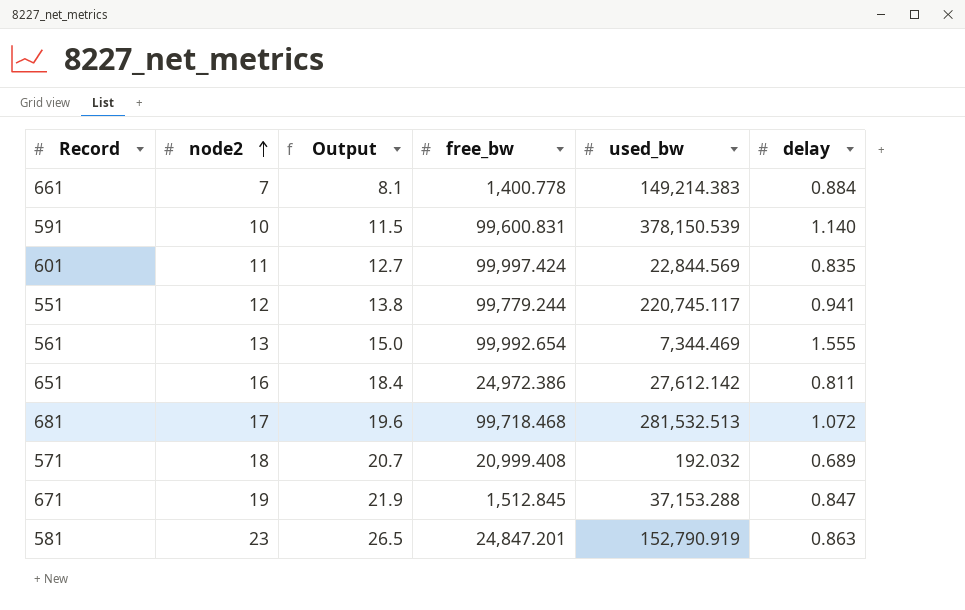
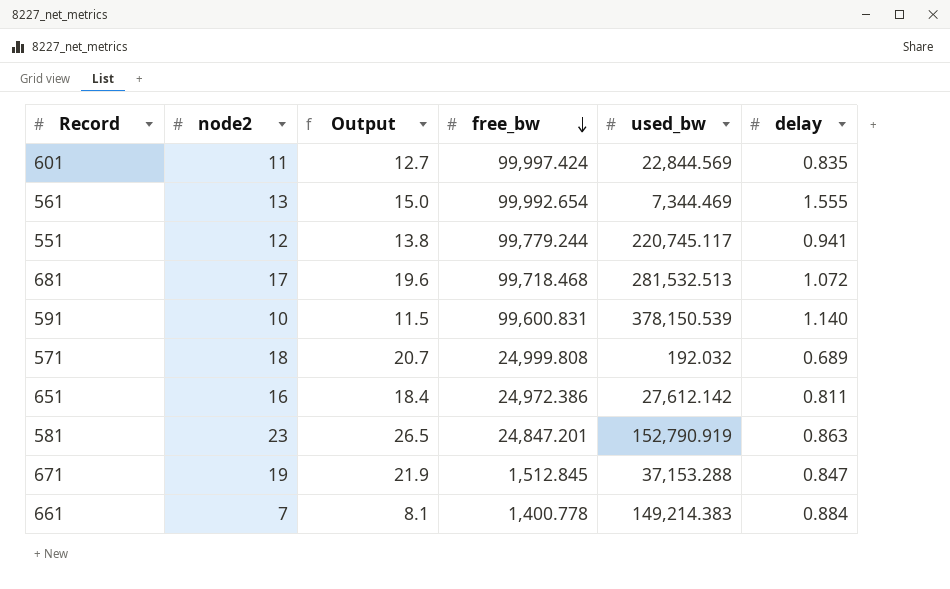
row order: node2 ascending -> free_bw descending
571 | free_bw: 20,999.408 -> 24,999.808

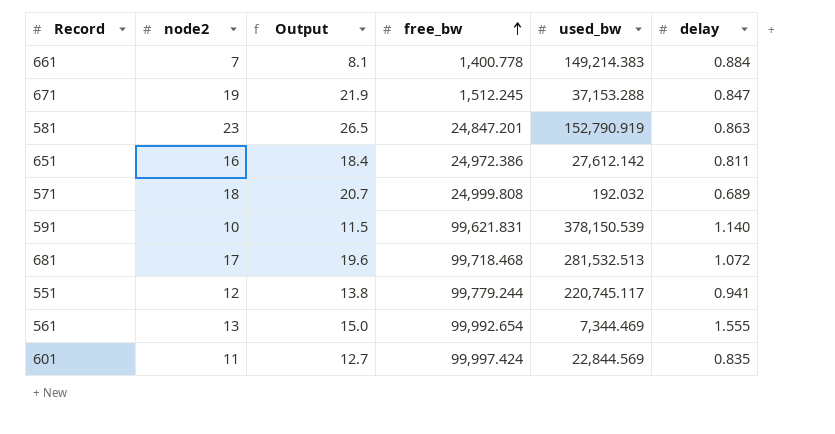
row order: free_bw descending -> free_bw ascending
671 | free_bw: 1,512.845 -> 1,512.245
591 | free_bw: 99,600.831 -> 99,621.831

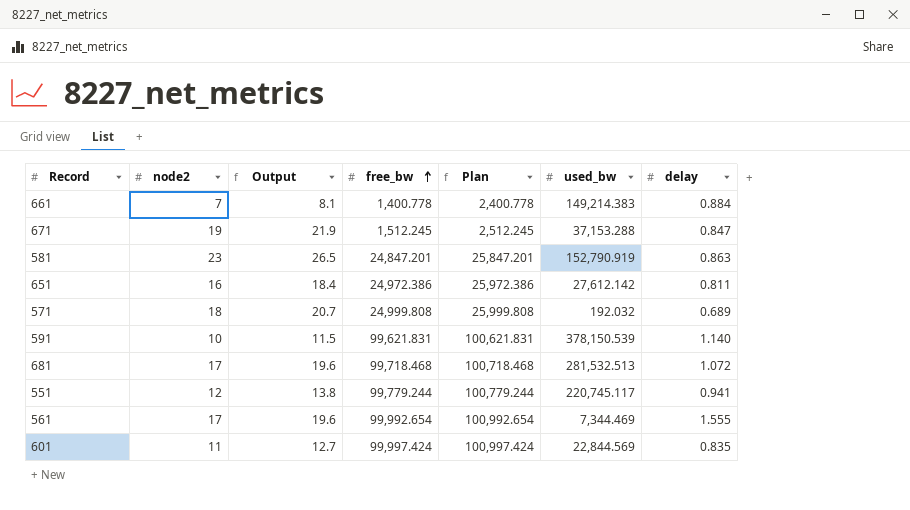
column Plan | formula: none -> [free_bw] + 1000
561 | node2: 13 -> 17
561 | Output: 15.0 -> 19.6

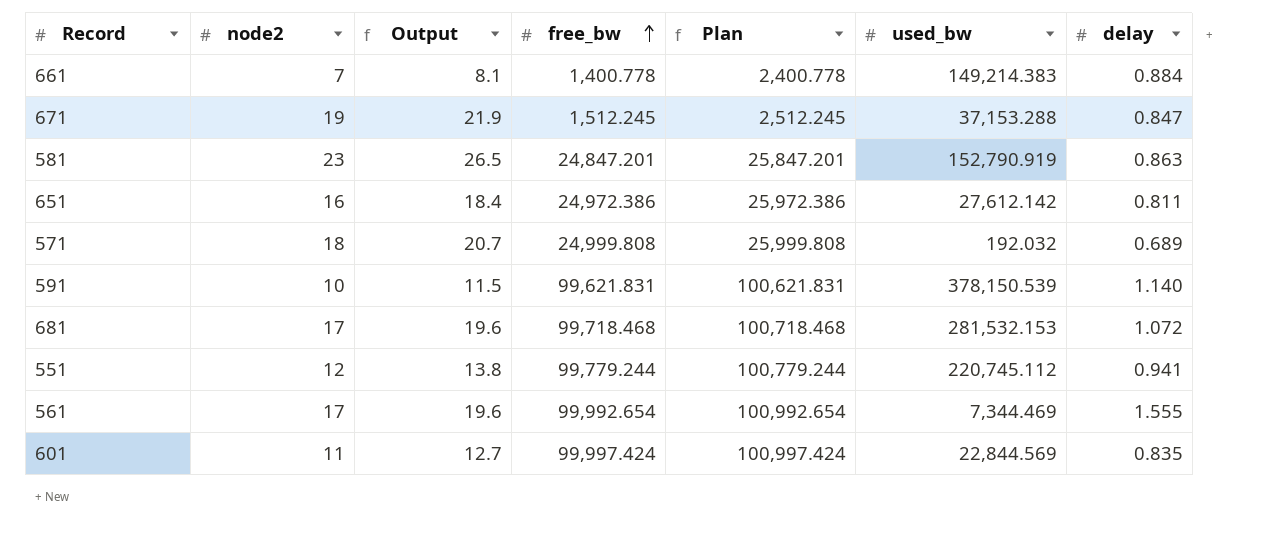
681 | used_bw: 281,532.513 -> 281,532.153
551 | used_bw: 220,745.117 -> 220,745.112

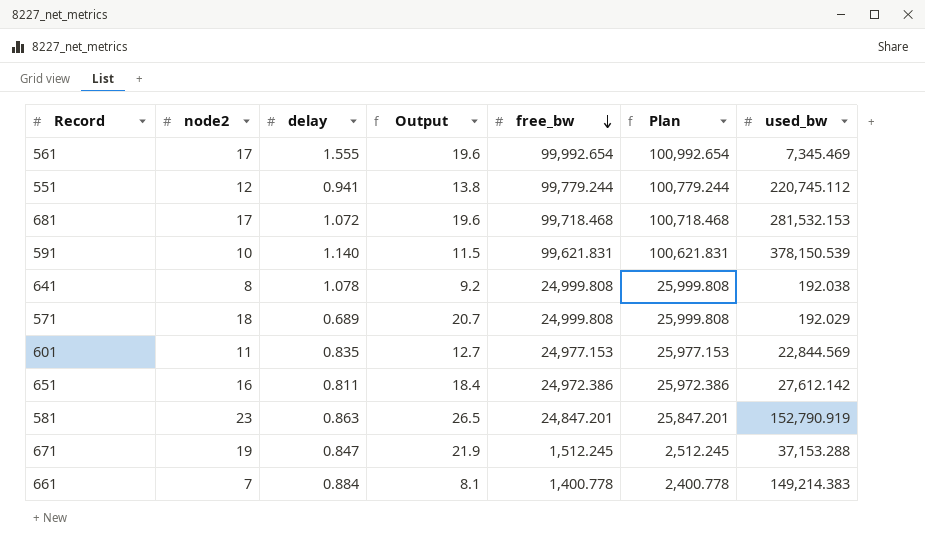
row order: free_bw ascending -> free_bw descending
column delay | position: 7 -> 3
561 | used_bw: 7,344.469 -> 7,345.469
row 641: none -> 8 | 1.078 | 9.2 | 24,999.808 | 25,999.808 | 192.038
571 | used_bw: 192.032 -> 192.029
601 | free_bw: 99,997.424 -> 24,977.153
601 | Plan: 100,997.424 -> 25,977.153

